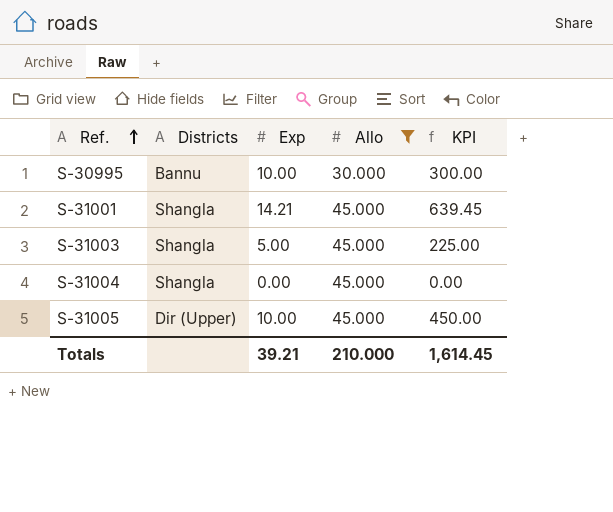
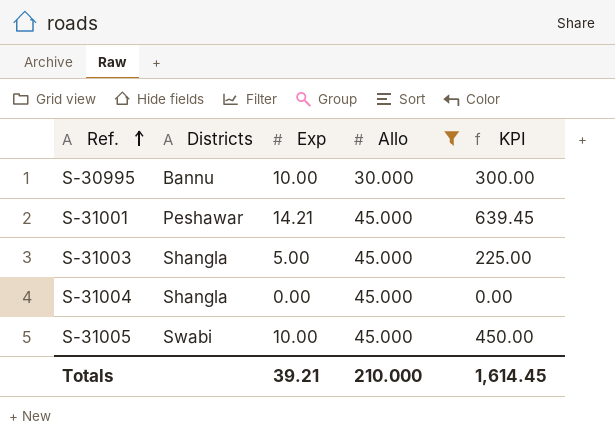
S-31001 | Districts: Shangla -> Peshawar
S-31005 | Districts: Dir (Upper) -> Swabi

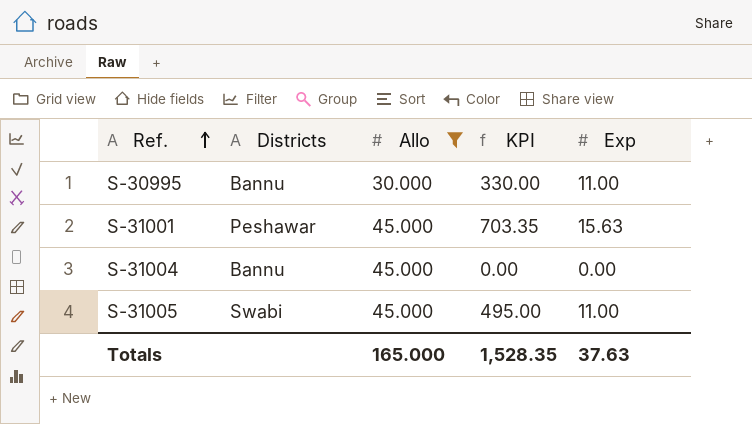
column Exp | position: 3 -> 5
row S-31003: Shangla | 5.00 | 45.000 | 225.00 -> none
S-30995 | KPI: 300.00 -> 330.00
S-30995 | Exp: 10.00 -> 11.00
S-31001 | KPI: 639.45 -> 703.35
S-31001 | Exp: 14.21 -> 15.63
S-31004 | Districts: Shangla -> Bannu
S-31005 | KPI: 450.00 -> 495.00
S-31005 | Exp: 10.00 -> 11.00
Totals | Allo: 210.000 -> 165.000
Totals | KPI: 1,614.45 -> 1,528.35
Totals | Exp: 39.21 -> 37.63

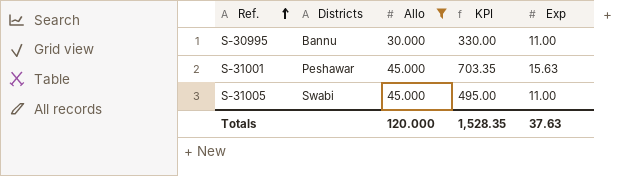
row S-31004: Bannu | 45.000 | 0.00 | 0.00 -> none
Totals | Allo: 165.000 -> 120.000

